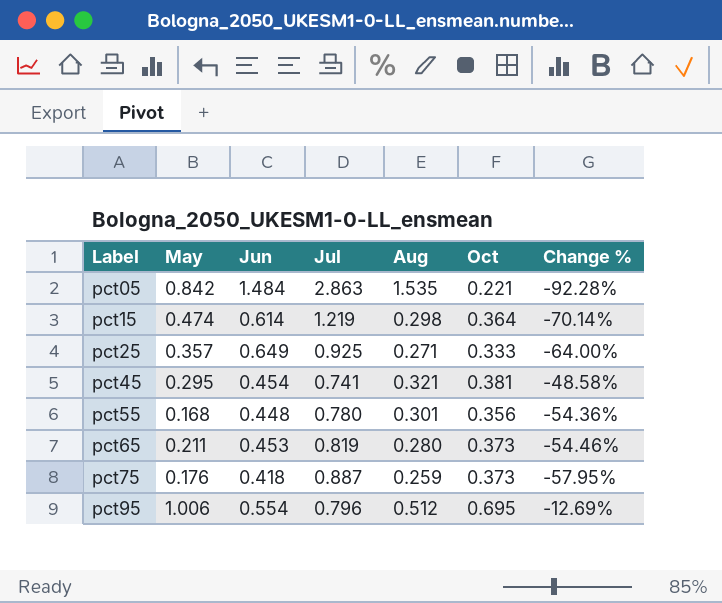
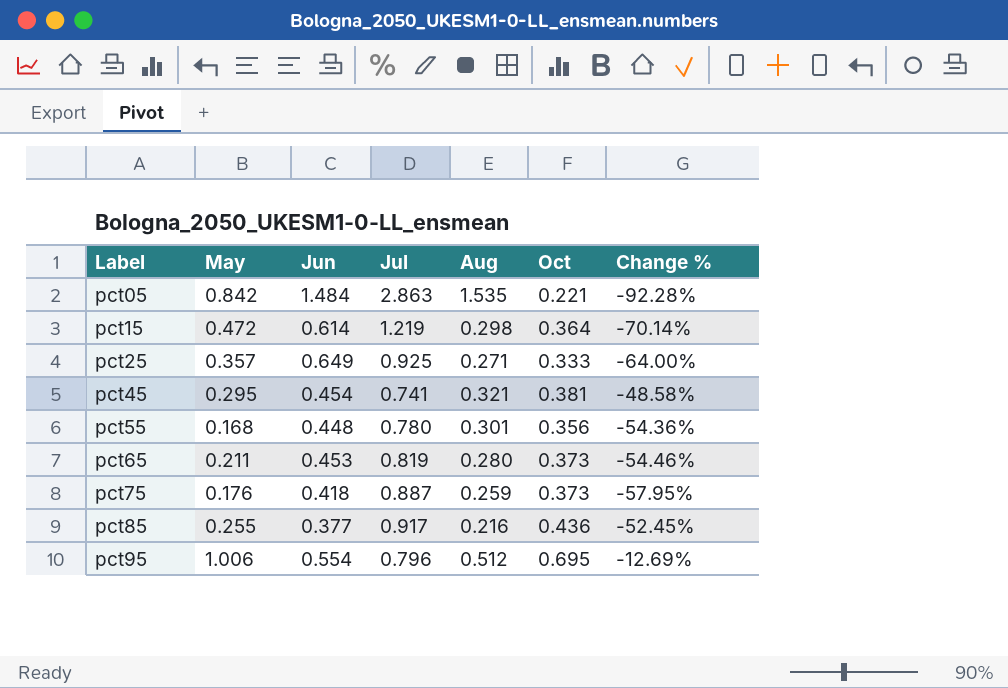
pct15 | May: 0.474 -> 0.472
row pct85: none -> 0.255 | 0.377 | 0.917 | 0.216 | 0.436 | -52.45%

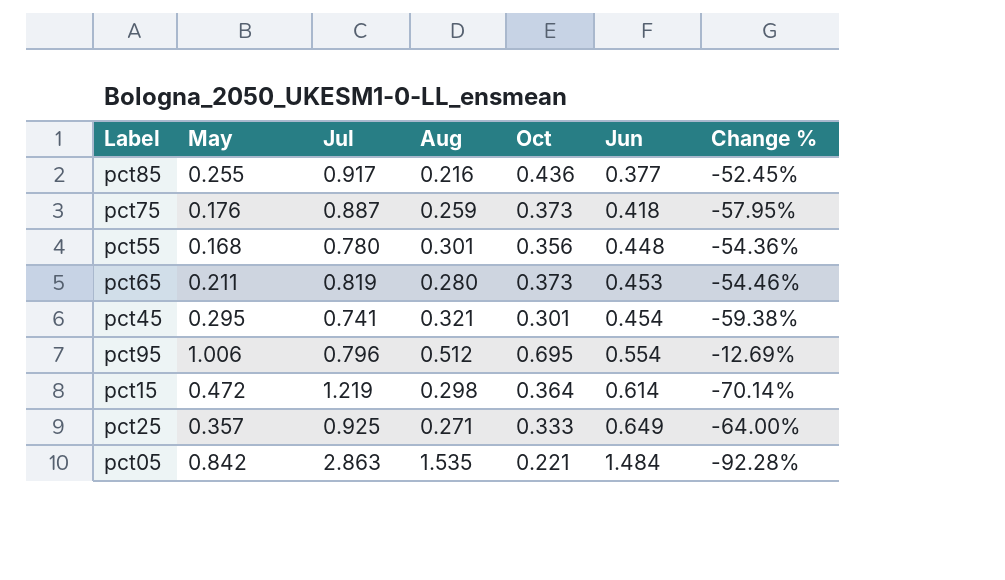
row order: Label ascending -> Jun ascending
column Jun | position: 3 -> 6
pct45 | Oct: 0.381 -> 0.301
pct45 | Change %: -48.58% -> -59.38%

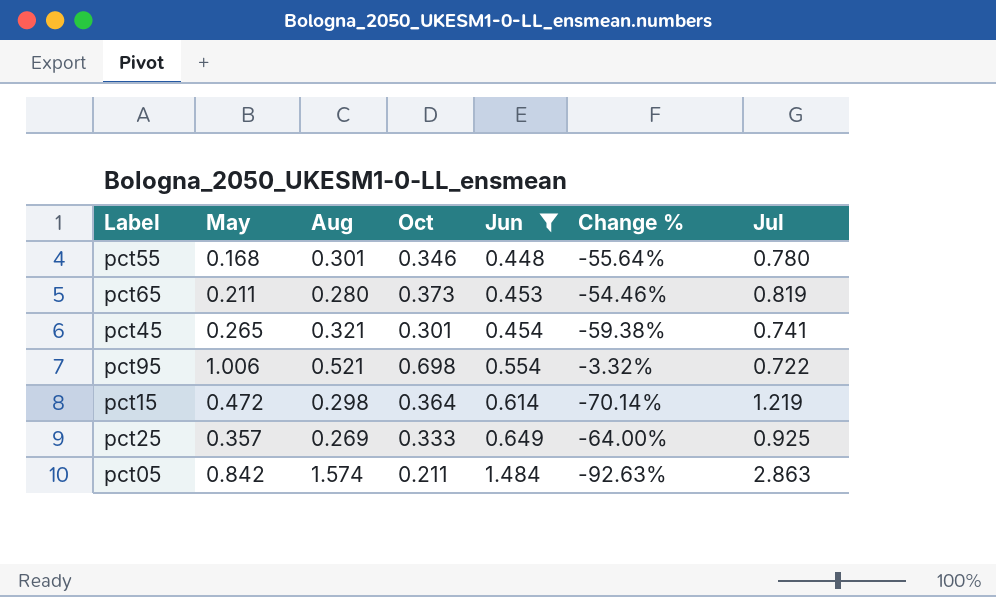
filter: none -> Jun >= 0.448
column Jul | position: 3 -> 7
pct55 | Oct: 0.356 -> 0.346
pct55 | Change %: -54.36% -> -55.64%
pct45 | May: 0.295 -> 0.265
pct95 | Aug: 0.512 -> 0.521
pct95 | Oct: 0.695 -> 0.698
pct95 | Change %: -12.69% -> -3.32%
pct95 | Jul: 0.796 -> 0.722
pct25 | Aug: 0.271 -> 0.269
pct05 | Aug: 1.535 -> 1.574
pct05 | Oct: 0.221 -> 0.211
pct05 | Change %: -92.28% -> -92.63%

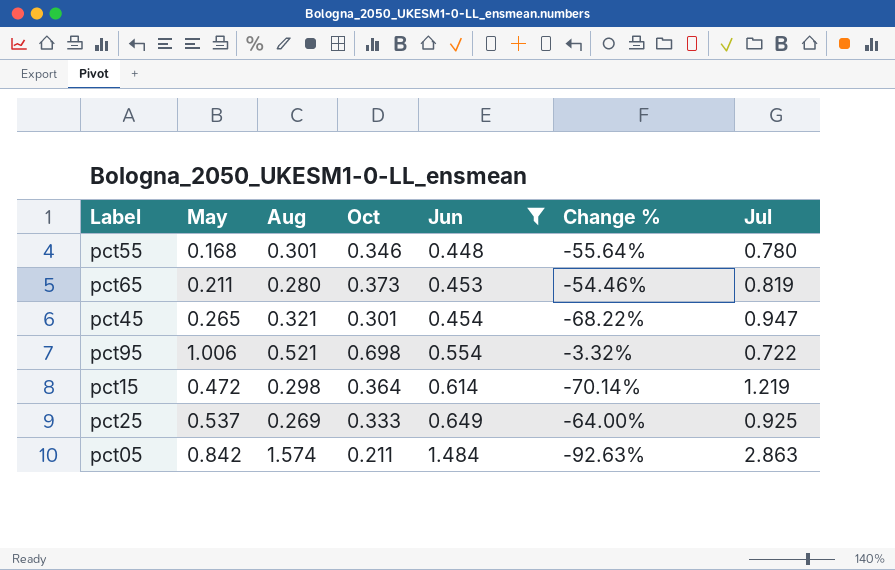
pct45 | Change %: -59.38% -> -68.22%
pct45 | Jul: 0.741 -> 0.947
pct25 | May: 0.357 -> 0.537

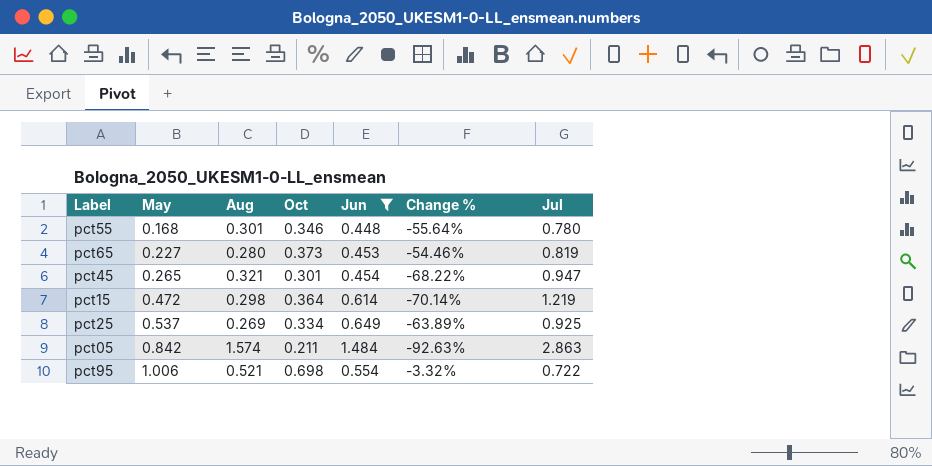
row order: Jun ascending -> May ascending
pct65 | May: 0.211 -> 0.227
pct25 | Oct: 0.333 -> 0.334
pct25 | Change %: -64.00% -> -63.89%

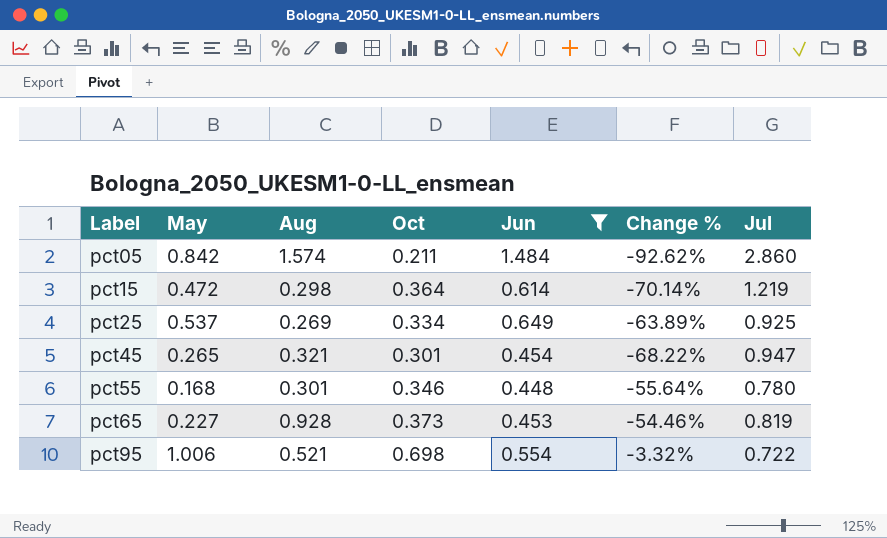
row order: May ascending -> Label ascending
pct05 | Change %: -92.63% -> -92.62%
pct05 | Jul: 2.863 -> 2.860
pct65 | Aug: 0.280 -> 0.928

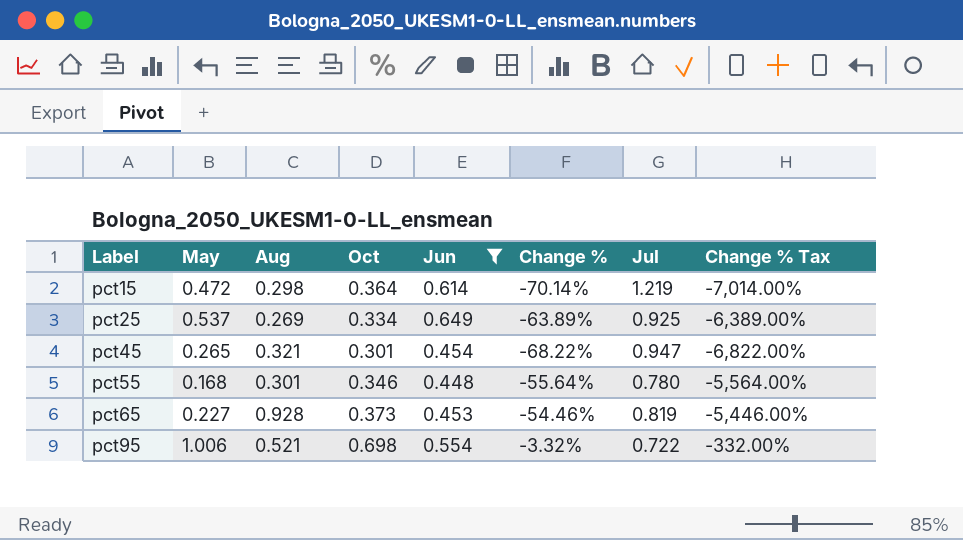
column Change % Tax | formula: none -> [Change %] * 100
row pct05: 0.842 | 1.574 | 0.211 | 1.484 | -92.62% | 2.860 -> none

